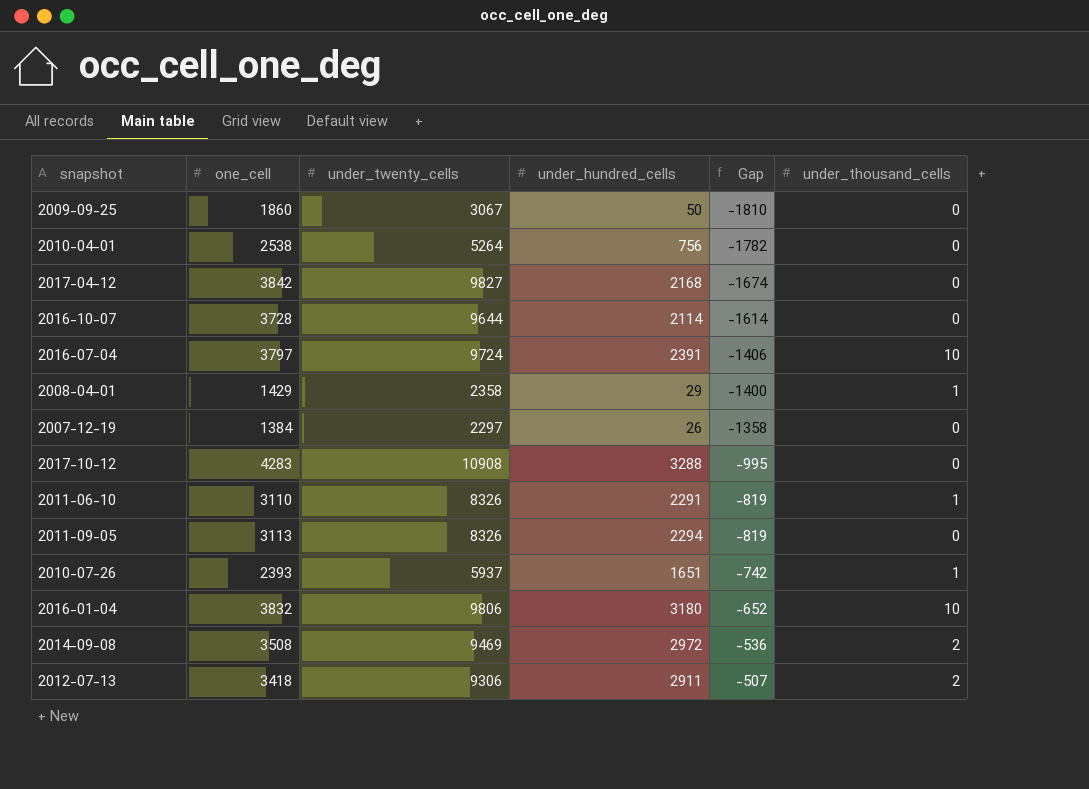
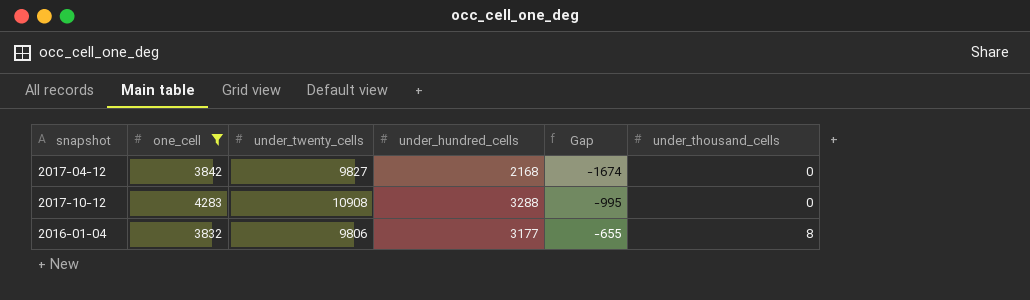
filter: none -> one_cell >= 3832
2016-01-04 | under_hundred_cells: 3180 -> 3177
2016-01-04 | Gap: -652 -> -655
2016-01-04 | under_thousand_cells: 10 -> 8

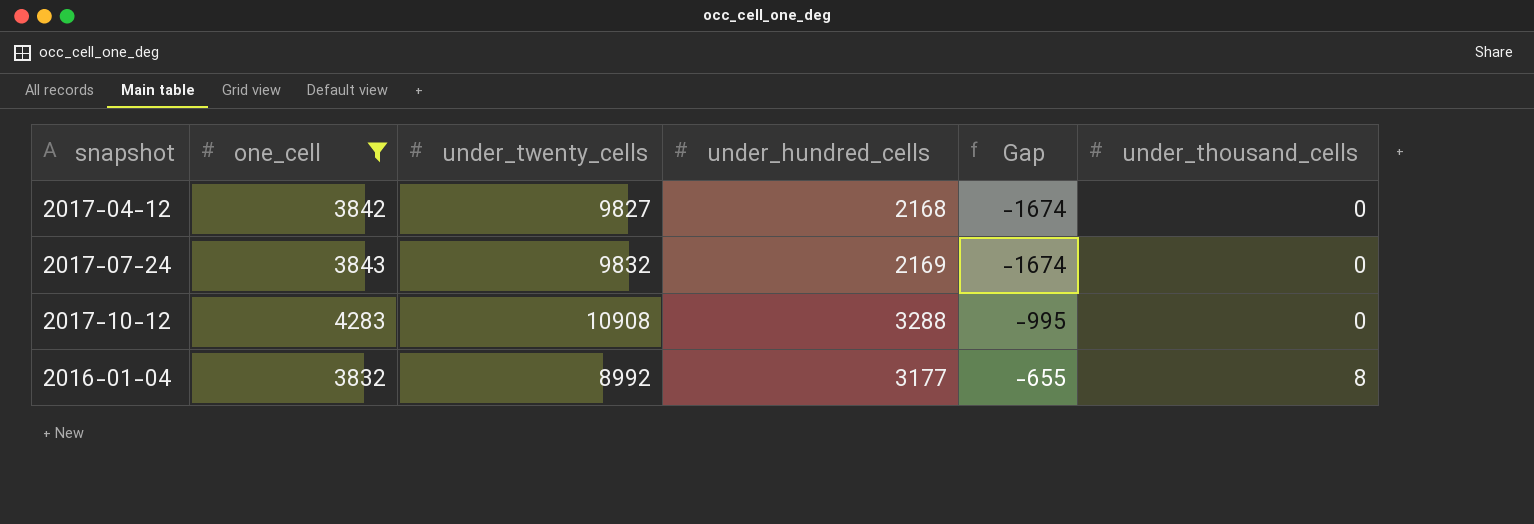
row 2017-07-24: none -> 3843 | 9832 | 2169 | -1674 | 0
2016-01-04 | under_twenty_cells: 9806 -> 8992

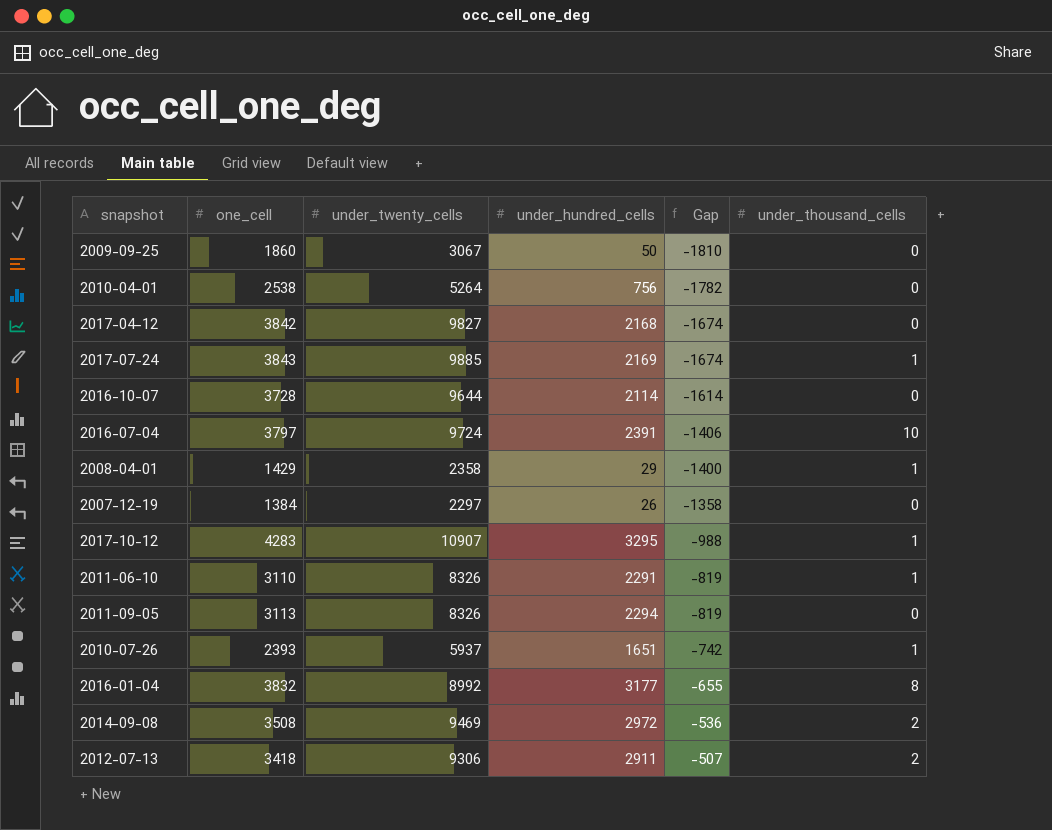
filter: one_cell >= 3832 -> none
2017-07-24 | under_twenty_cells: 9832 -> 9885
2017-07-24 | under_thousand_cells: 0 -> 1
2017-10-12 | under_twenty_cells: 10908 -> 10907
2017-10-12 | under_hundred_cells: 3288 -> 3295
2017-10-12 | Gap: -995 -> -988
2017-10-12 | under_thousand_cells: 0 -> 1

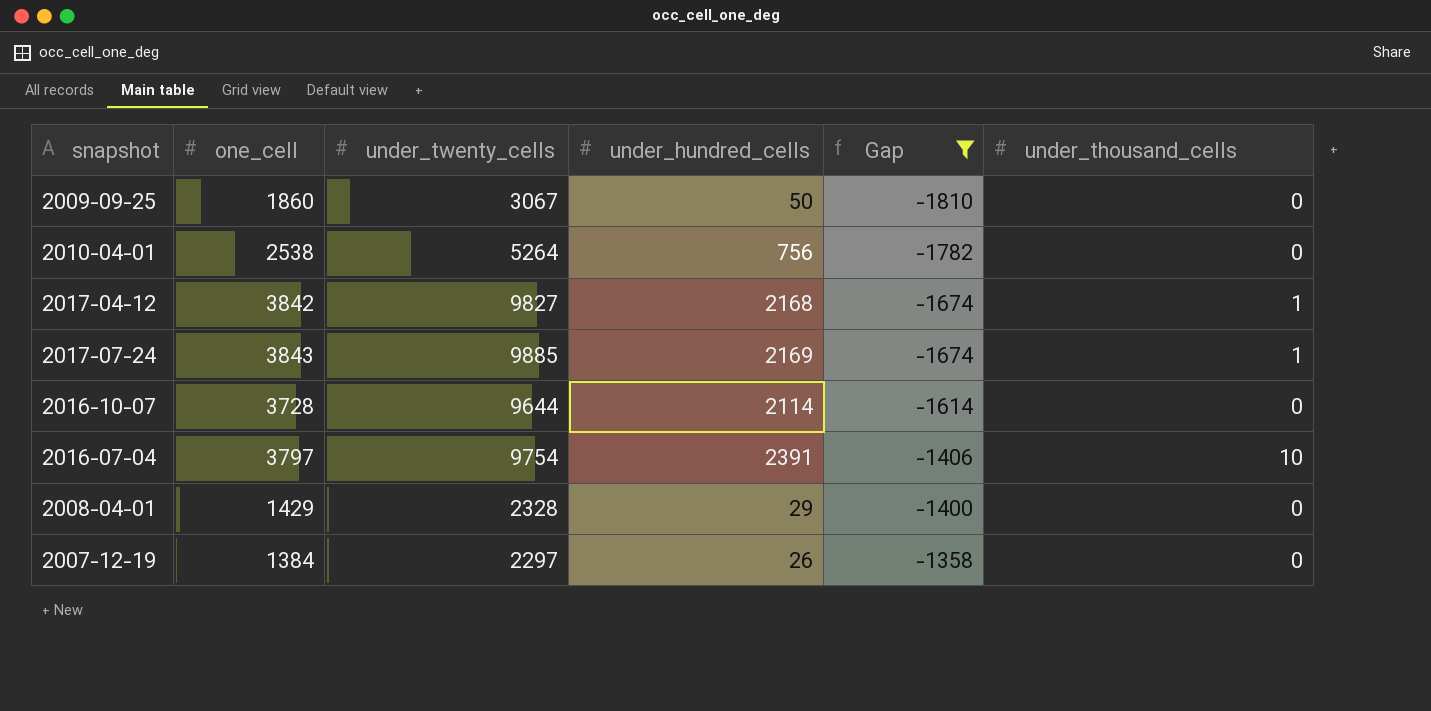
filter: none -> Gap <= -1358
2017-04-12 | under_thousand_cells: 0 -> 1
2016-07-04 | under_twenty_cells: 9724 -> 9754
2008-04-01 | under_twenty_cells: 2358 -> 2328
2008-04-01 | under_thousand_cells: 1 -> 0

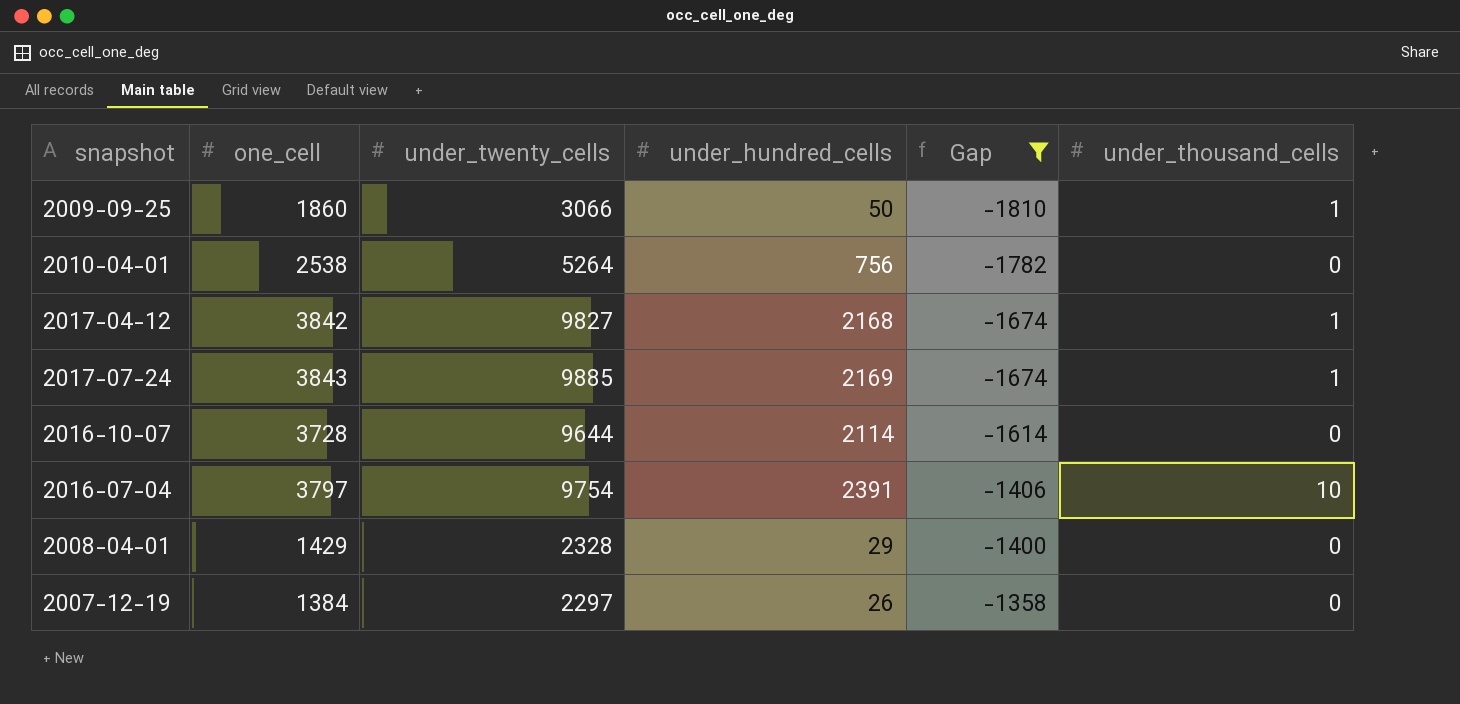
2009-09-25 | under_twenty_cells: 3067 -> 3066
2009-09-25 | under_thousand_cells: 0 -> 1

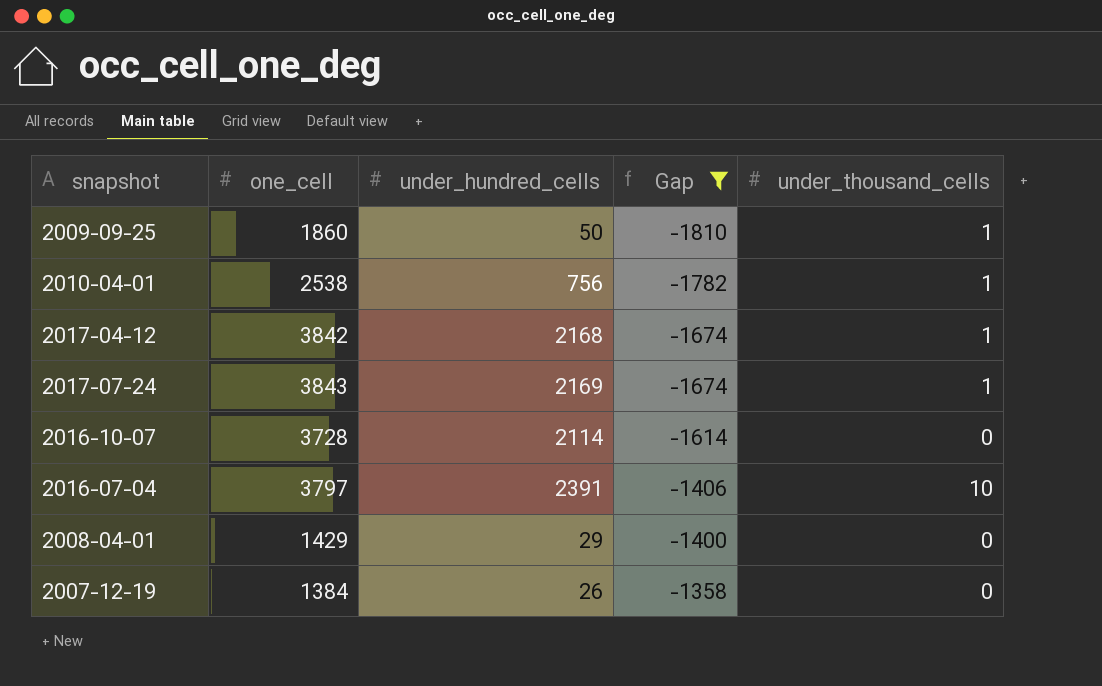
column under_twenty_cells | position: 3 -> none
2010-04-01 | under_thousand_cells: 0 -> 1

